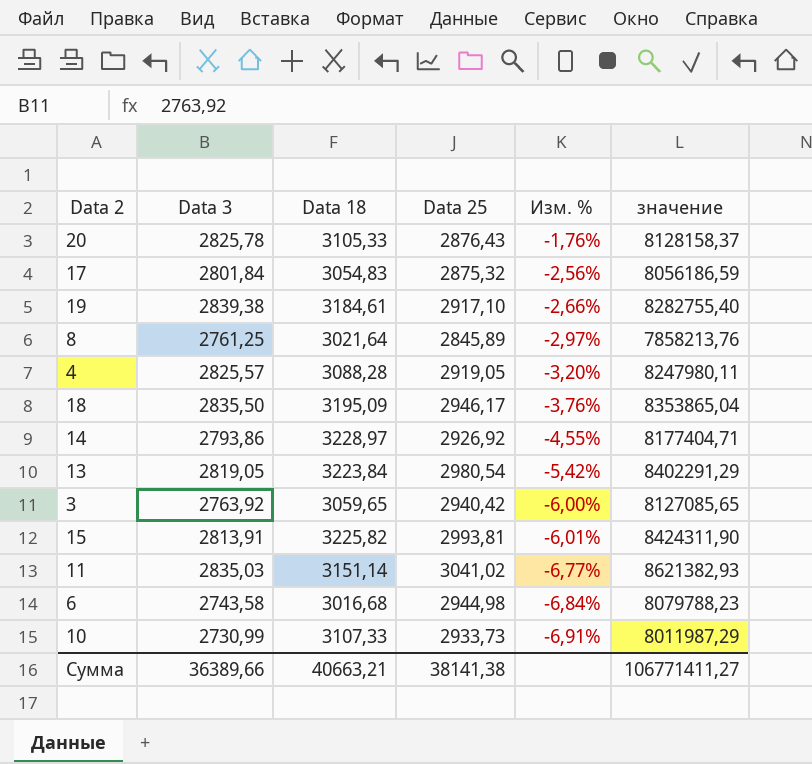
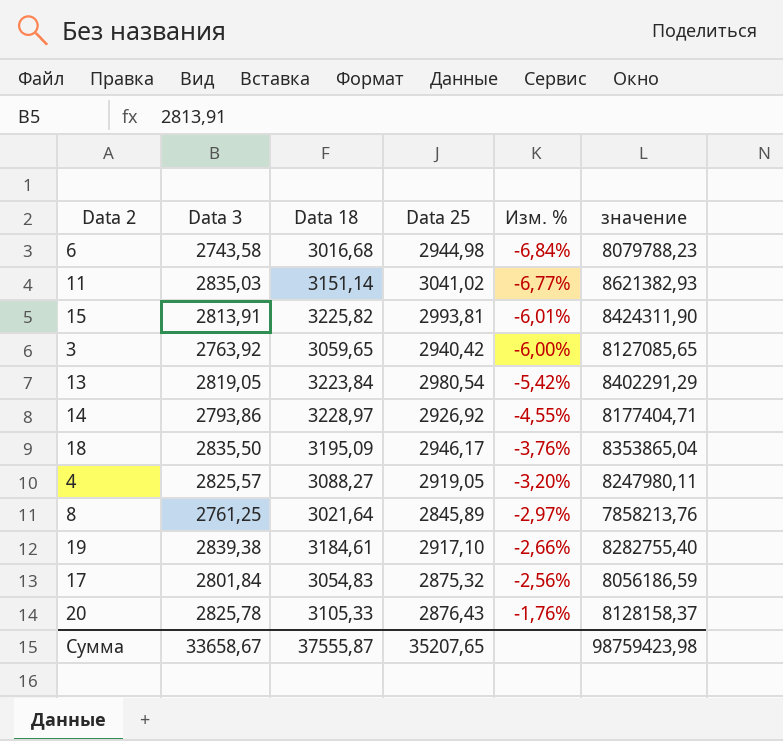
row order: Изм. % descending -> Изм. % ascending
row 10: 2730,99 | 3107,33 | 2933,73 | -6,91% | 8011987,29 -> none
4 | Data 18: 3088,28 -> 3088,27
Сумма | Data 3: 36389,66 -> 33658,67
Сумма | Data 18: 40663,21 -> 37555,87
Сумма | Data 25: 38141,38 -> 35207,65
Сумма | значение: 106771411,27 -> 98759423,98

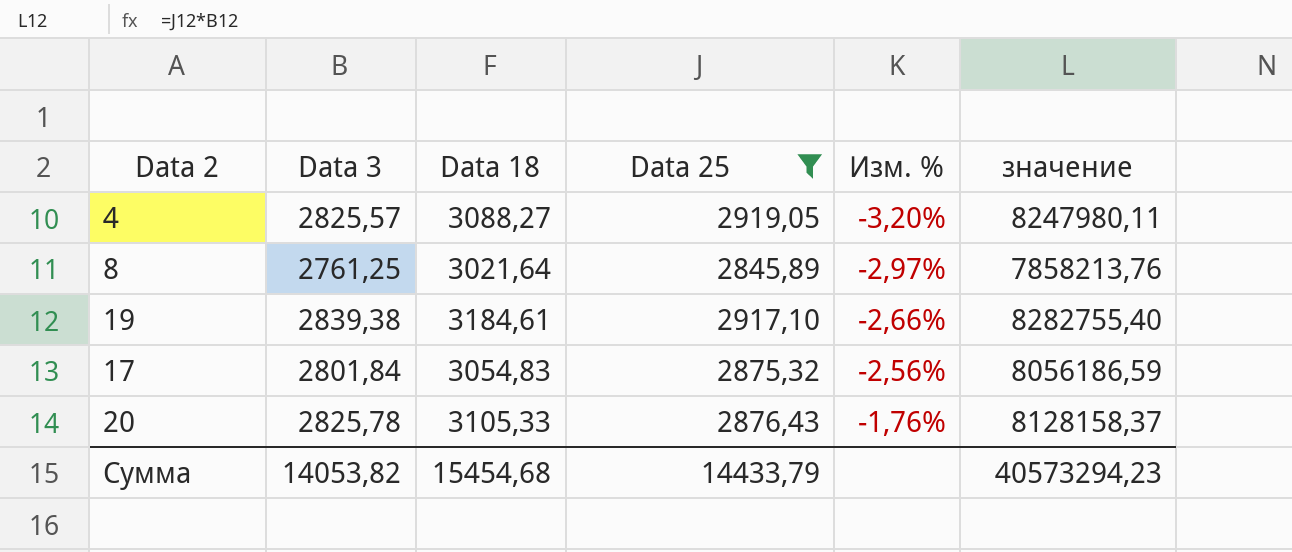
filter: none -> Data 25 <= 2919,05
Сумма | Data 3: 33658,67 -> 14053,82
Сумма | Data 18: 37555,87 -> 15454,68
Сумма | Data 25: 35207,65 -> 14433,79
Сумма | значение: 98759423,98 -> 40573294,23

